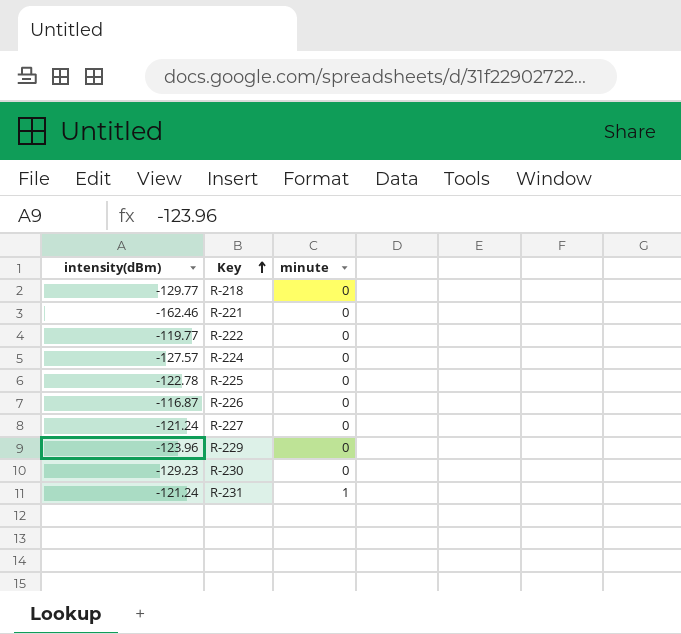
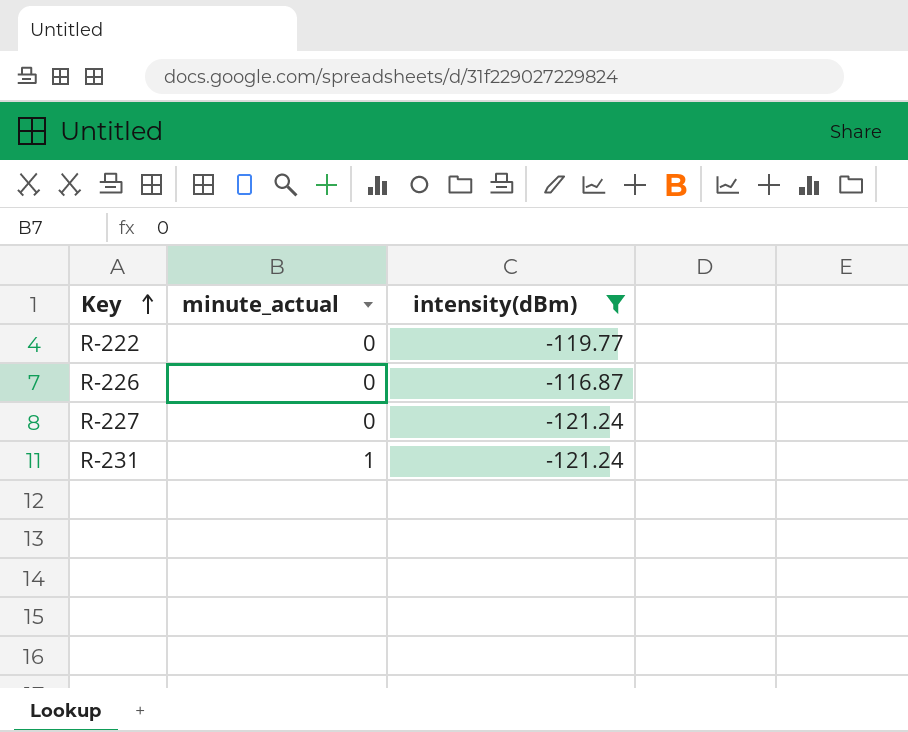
filter: none -> intensity(dBm) >= -121.24
column name: minute -> minute_actual
column intensity(dBm) | position: 1 -> 3

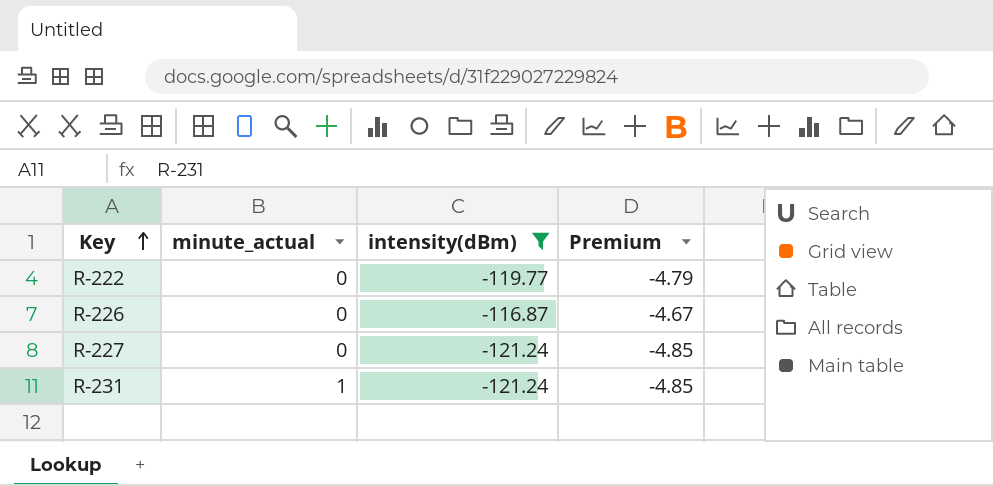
column Premium | formula: none -> [intensity(dBm)] * 0.04

